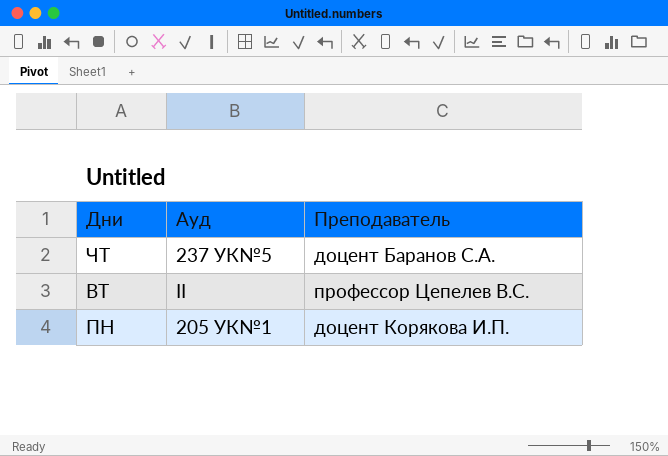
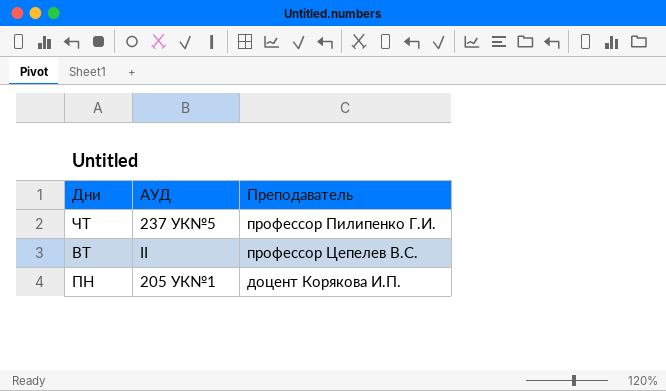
column name: Ауд -> АУД
ЧТ | Преподаватель: доцент Баранов С.А. -> профессор Пилипенко Г.И.

